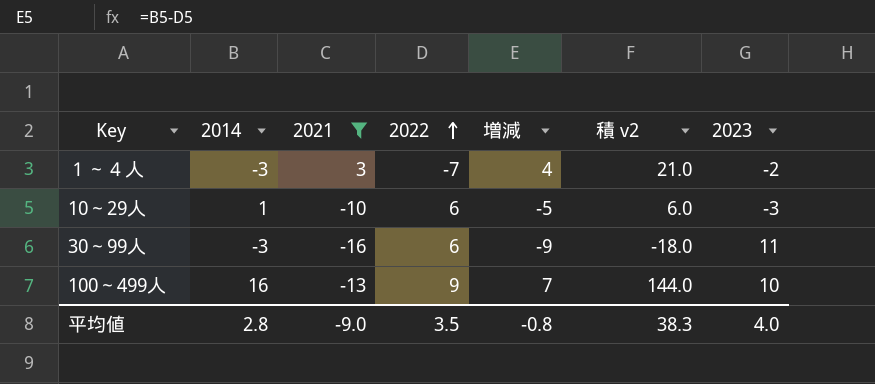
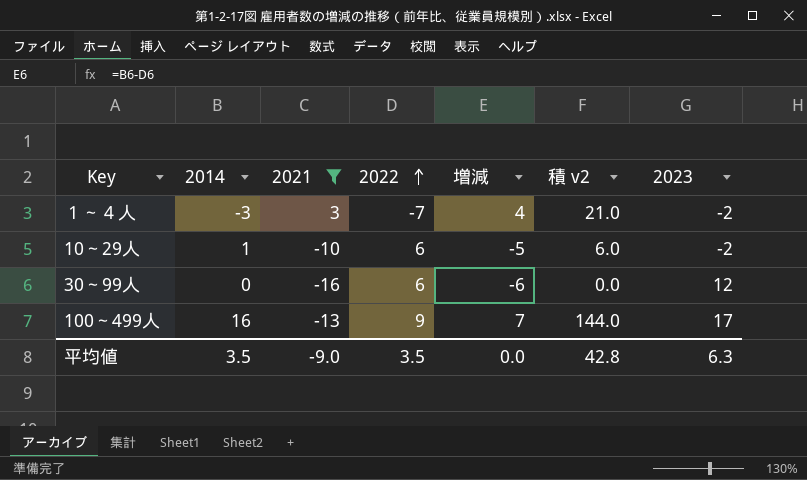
10～29人 | 2023: -3 -> -2
30～99人 | 2014: -3 -> 0
30～99人 | 増減: -9 -> -6
30～99人 | 積 v2: -18.0 -> 0.0
30～99人 | 2023: 11 -> 12
100～499人 | 2023: 10 -> 17
平均値 | 2014: 2.8 -> 3.5
平均値 | 増減: -0.8 -> 0.0
平均値 | 積 v2: 38.3 -> 42.8
平均値 | 2023: 4.0 -> 6.3

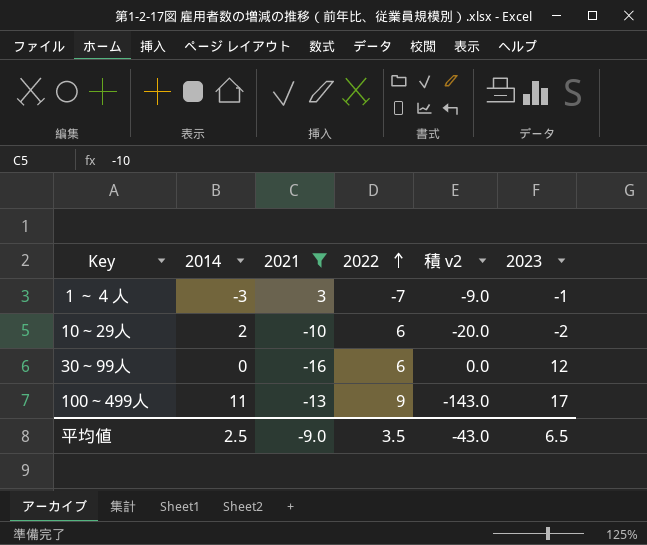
column 増減 | formula: [2014] - [2022] -> none
column 積 v2 | formula: [2014] * [2022] -> [2014] * [2021]
１～４人 | 2023: -2 -> -1
10～29人 | 2014: 1 -> 2
100～499人 | 2014: 16 -> 11
平均値 | 2014: 3.5 -> 2.5
平均値 | 積 v2: 42.8 -> -43.0
平均値 | 2023: 6.3 -> 6.5

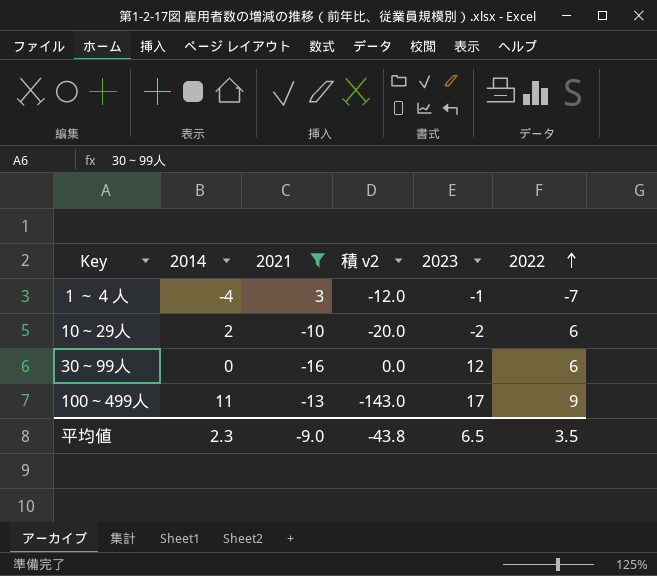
column 2022 | position: 4 -> 6
１～４人 | 2014: -3 -> -4
１～４人 | 積 v2: -9.0 -> -12.0
平均値 | 2014: 2.5 -> 2.3
平均値 | 積 v2: -43.0 -> -43.8

